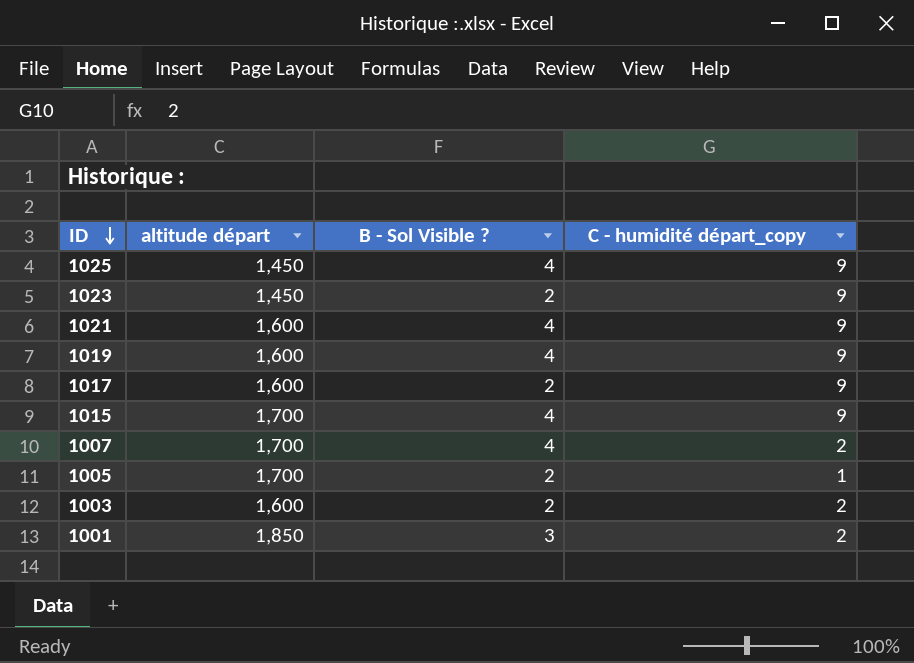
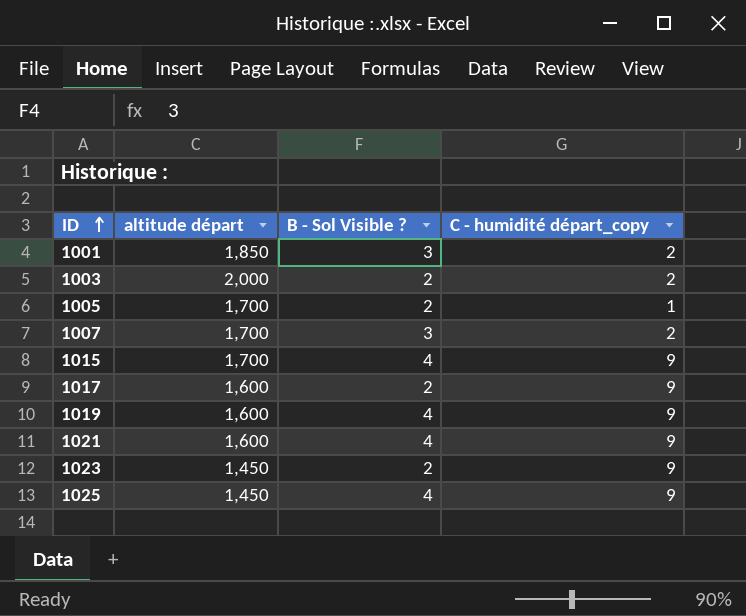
row order: ID descending -> ID ascending
1003 | altitude départ: 1,600 -> 2,000
1007 | B - Sol Visible ?: 4 -> 3

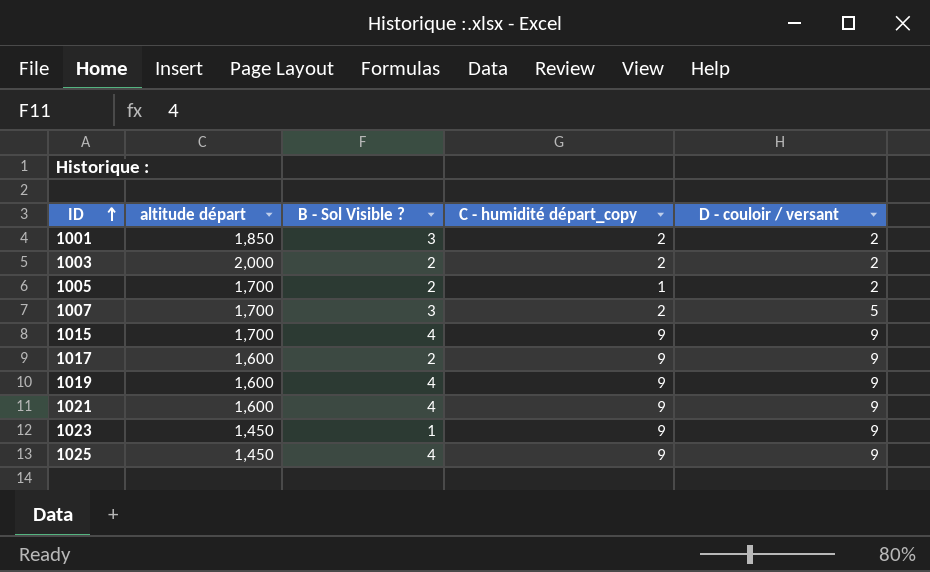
column D - couloir / versant | position: none -> 5
1023 | B - Sol Visible ?: 2 -> 1

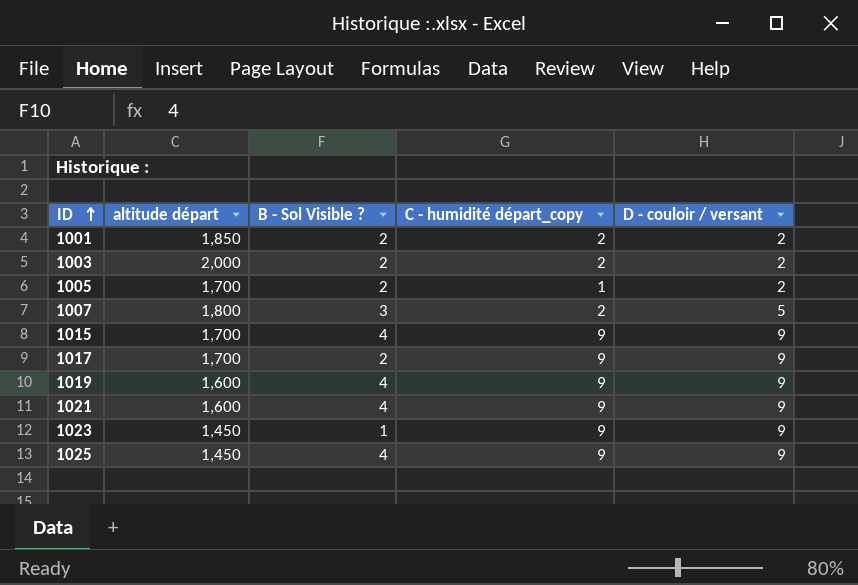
1001 | B - Sol Visible ?: 3 -> 2
1007 | altitude départ: 1,700 -> 1,800
1017 | altitude départ: 1,600 -> 1,700

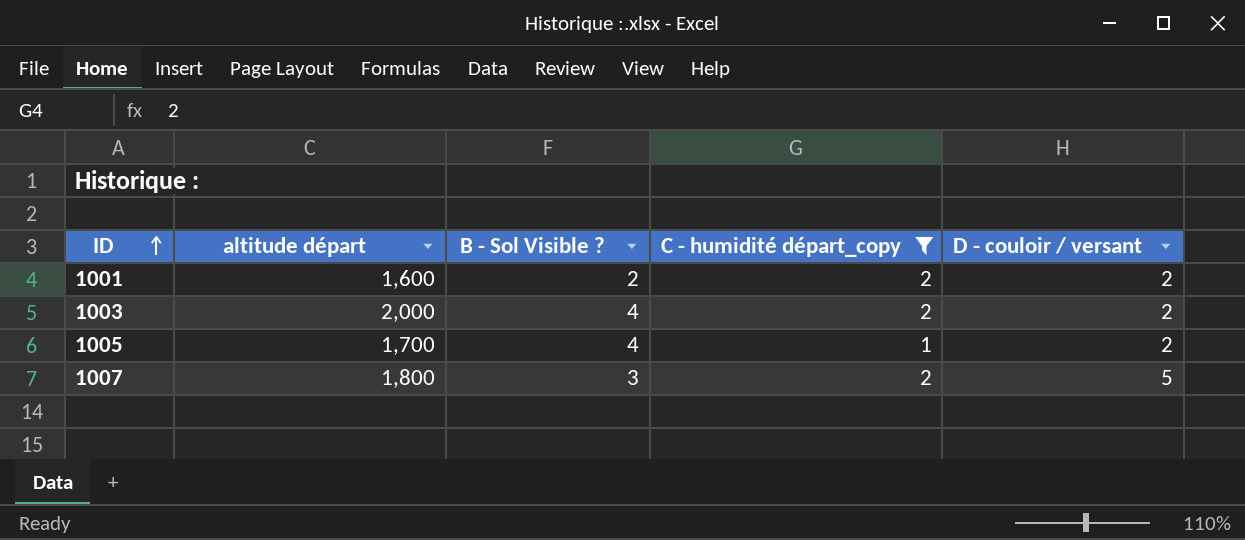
filter: none -> C - humidité départ_copy != 9
1001 | altitude départ: 1,850 -> 1,600
1003 | B - Sol Visible ?: 2 -> 4
1005 | B - Sol Visible ?: 2 -> 4

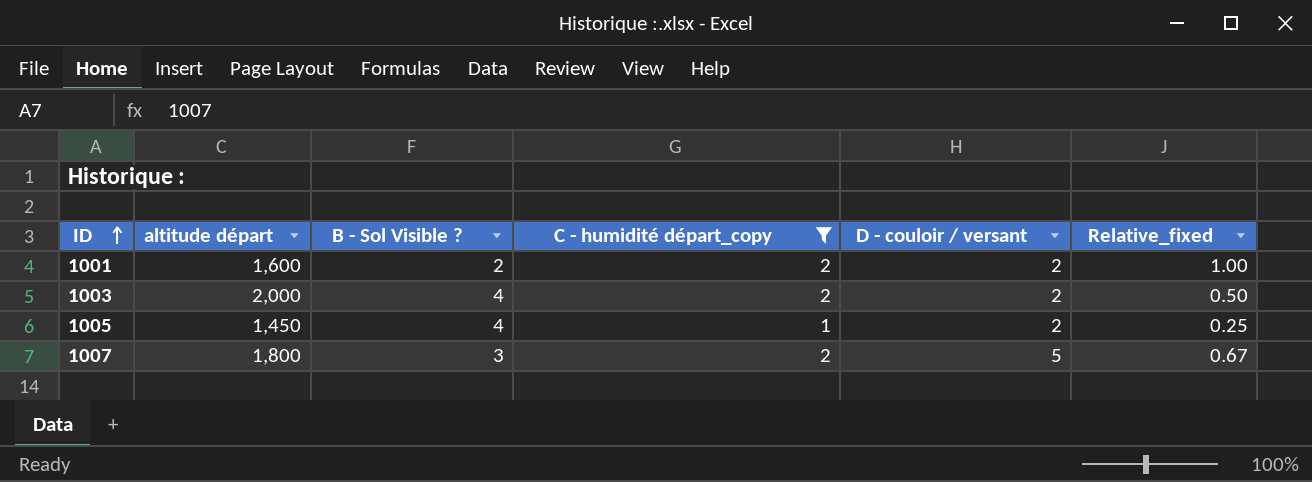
column Relative_fixed | formula: none -> [C - humidité départ_copy] / [B - Sol Visible ?]
1005 | altitude départ: 1,700 -> 1,450

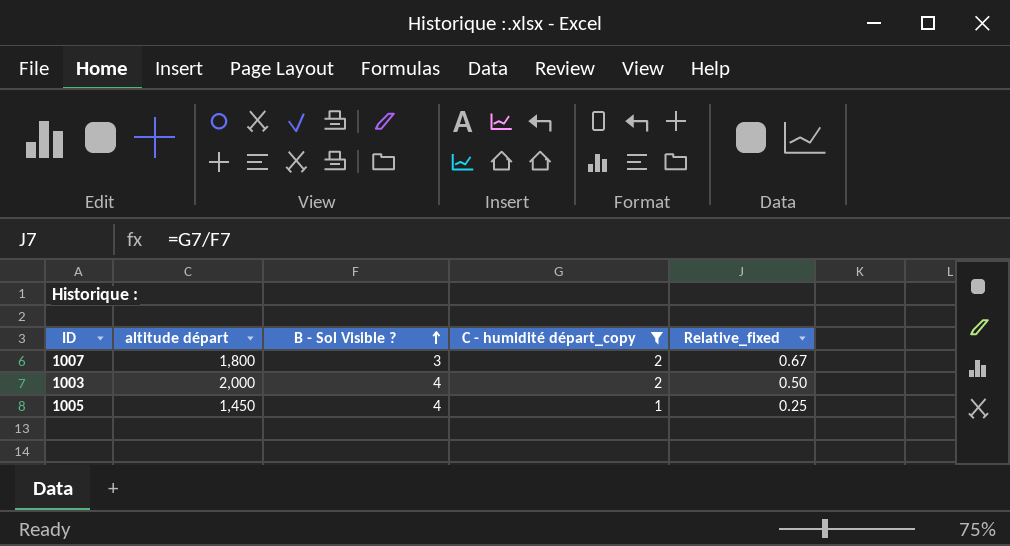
row order: ID ascending -> B - Sol Visible ? ascending
column D - couloir / versant | position: 5 -> none
row 1001: 1,600 | 2 | 2 | 2 | 1.00 -> none

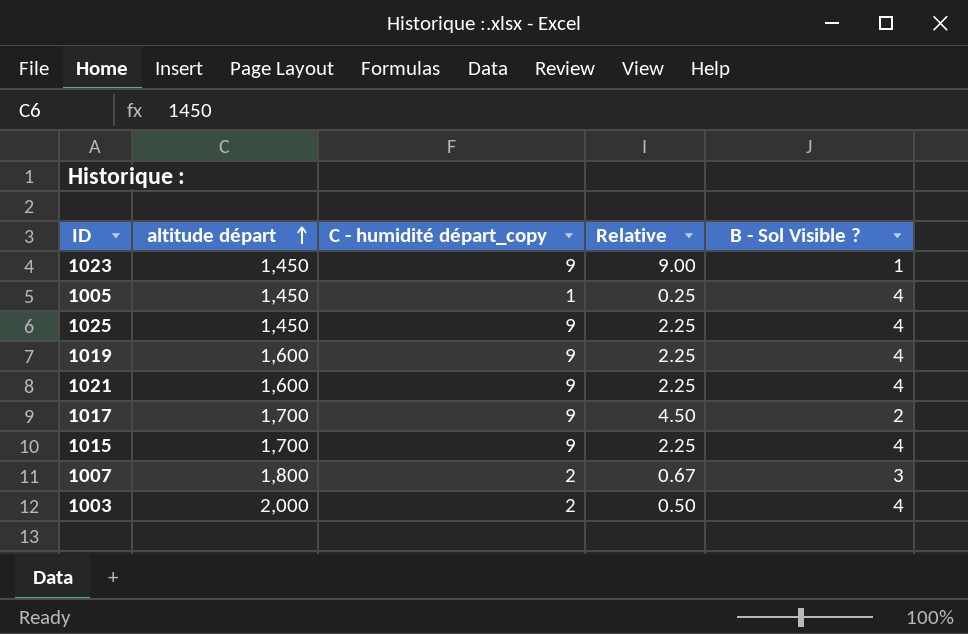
filter: C - humidité départ_copy != 9 -> none
row order: B - Sol Visible ? ascending -> altitude départ ascending
column name: Relative_fixed -> Relative
column B - Sol Visible ? | position: 3 -> 5

